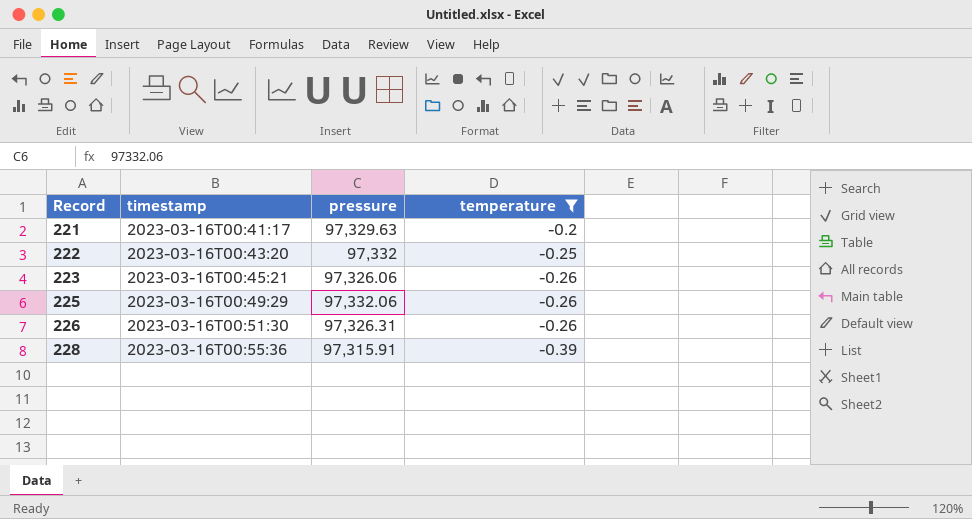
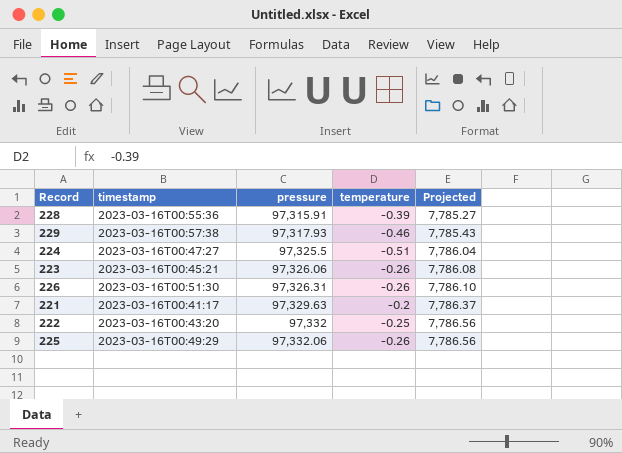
filter: temperature >= -0.39 -> none
row order: Record ascending -> pressure ascending
column Projected | formula: none -> [pressure] * 0.08

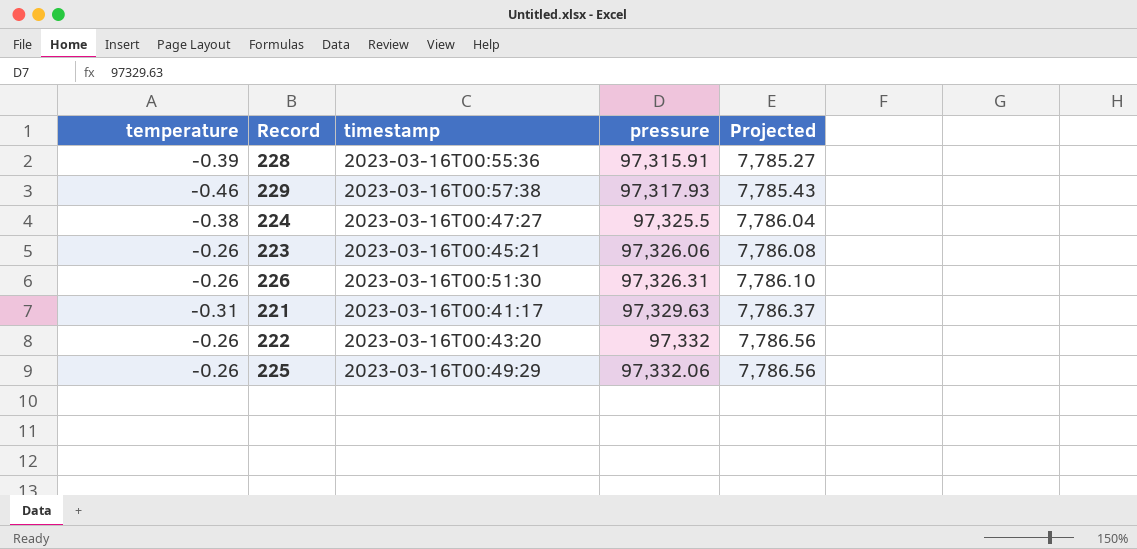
column temperature | position: 4 -> 1
224 | temperature: -0.51 -> -0.38
221 | temperature: -0.2 -> -0.31
222 | temperature: -0.25 -> -0.26

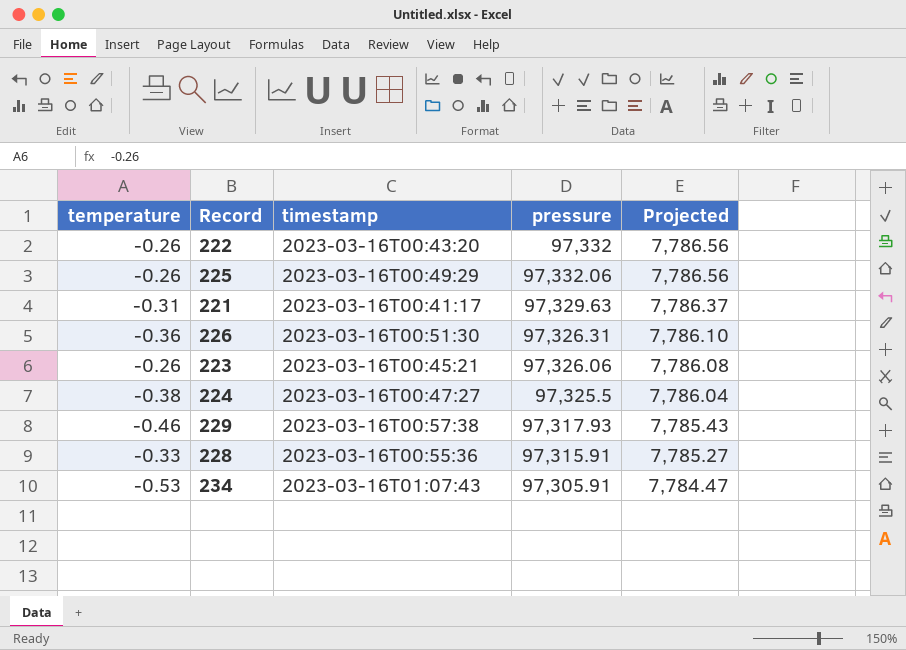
row order: pressure ascending -> Projected descending
226 | temperature: -0.26 -> -0.36
228 | temperature: -0.39 -> -0.33
row 234: none -> -0.53 | 2023-03-16T01:07:43 | 97,305.91 | 7,784.47

